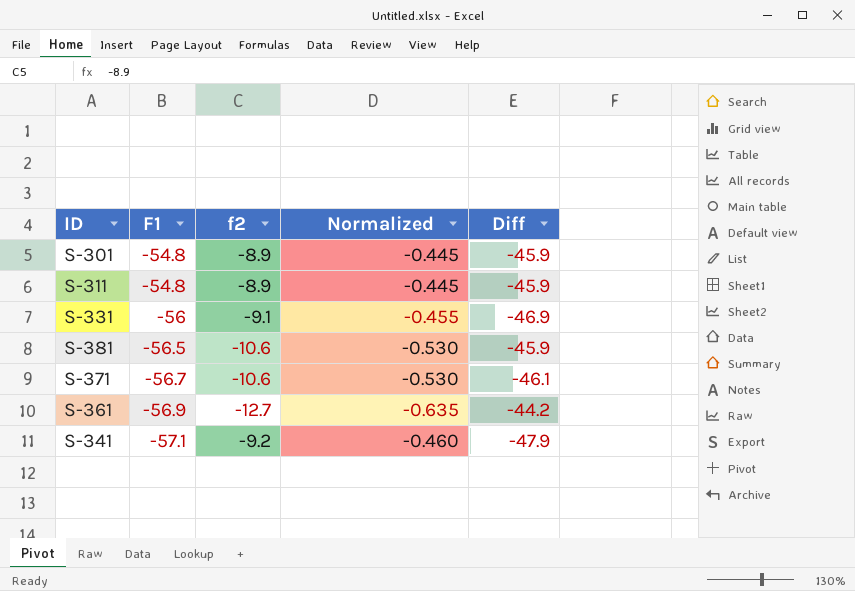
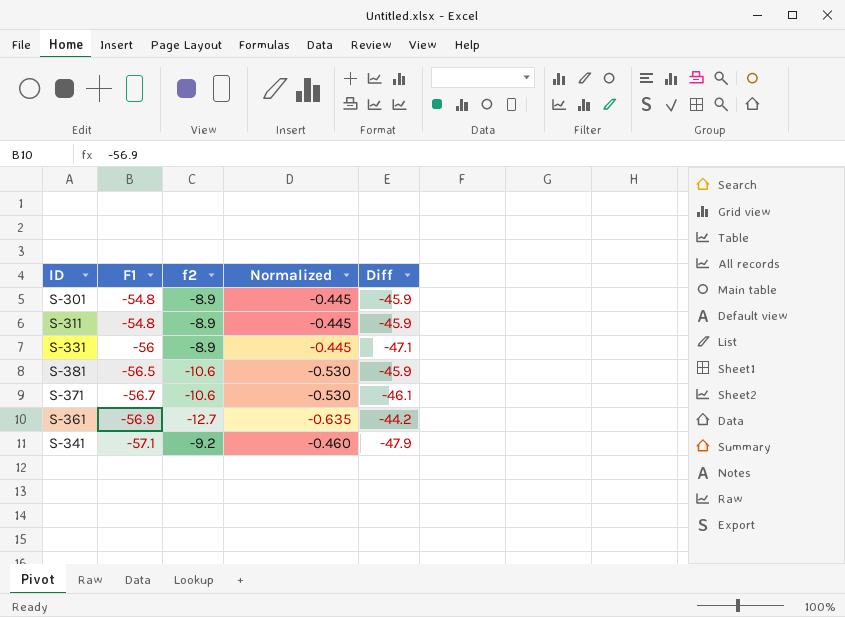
S-331 | f2: -9.1 -> -8.9
S-331 | Normalized: -0.455 -> -0.445
S-331 | Diff: -46.9 -> -47.1

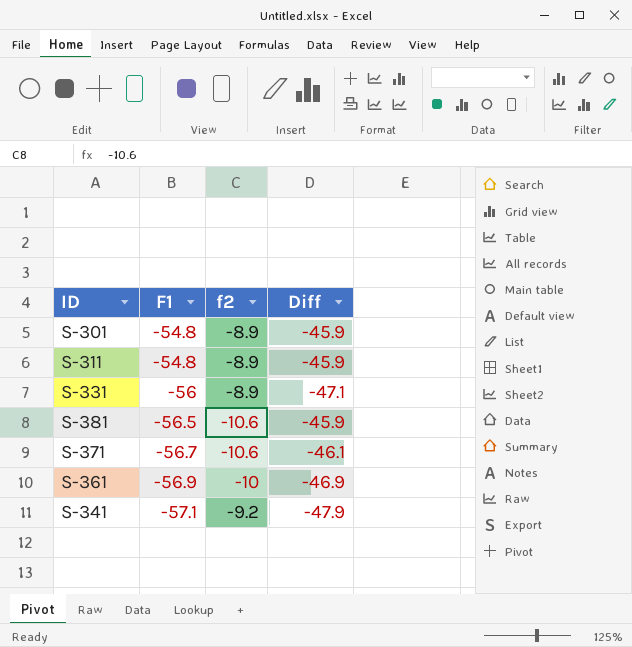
column Normalized | formula: [f2] * 0.05 -> none
S-361 | f2: -12.7 -> -10
S-361 | Diff: -44.2 -> -46.9

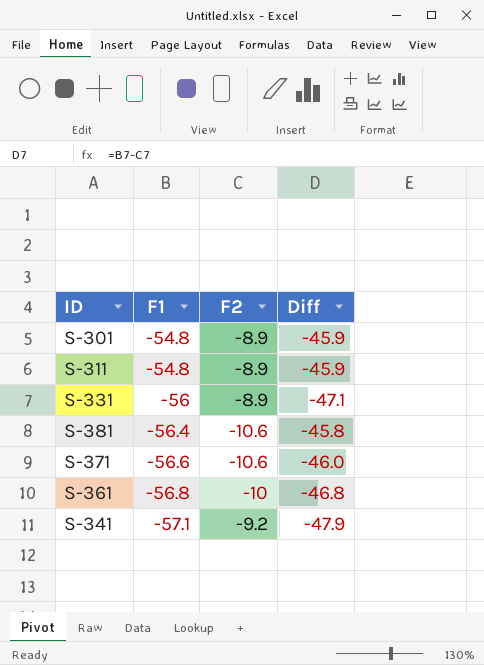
column name: f2 -> F2
S-381 | F1: -56.5 -> -56.4
S-381 | Diff: -45.9 -> -45.8
S-371 | F1: -56.7 -> -56.6
S-371 | Diff: -46.1 -> -46.0
S-361 | F1: -56.9 -> -56.8
S-361 | Diff: -46.9 -> -46.8

